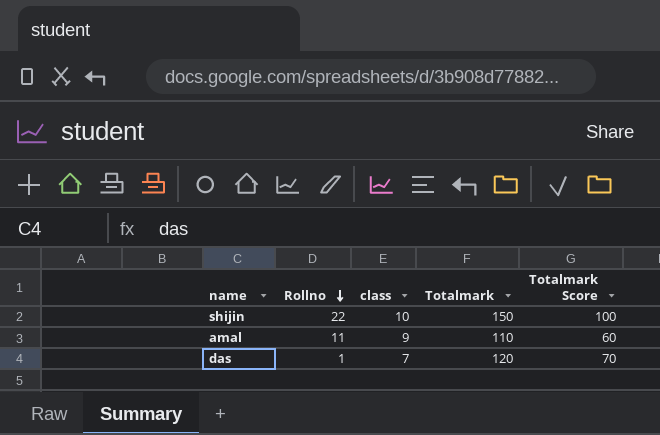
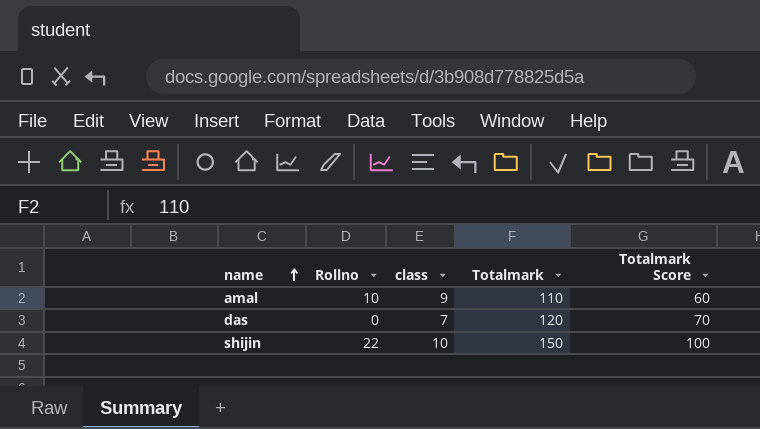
row order: Rollno descending -> name ascending
amal | Rollno: 11 -> 10
das | Rollno: 1 -> 0

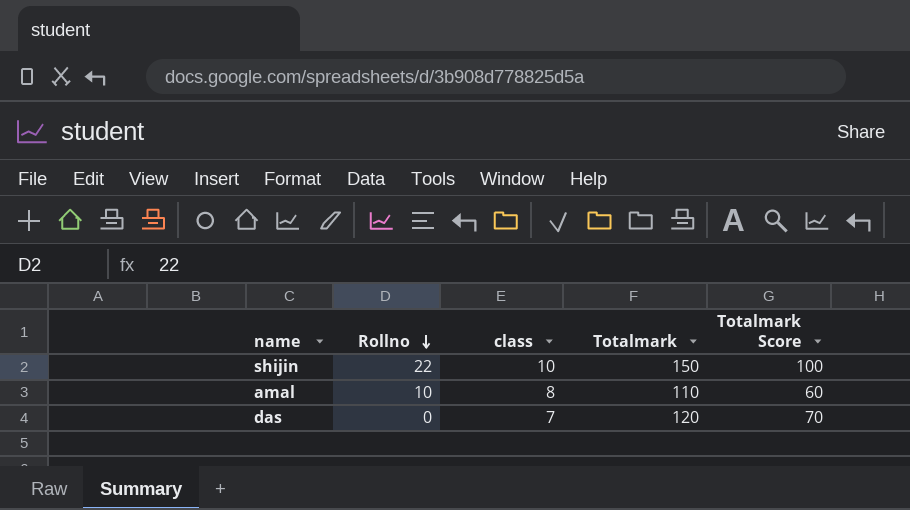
row order: name ascending -> Rollno descending
amal | class: 9 -> 8

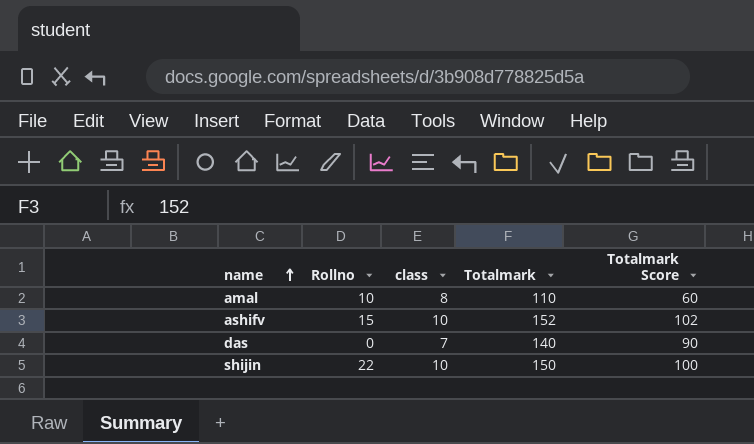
row order: Rollno descending -> name ascending
row ashifv: none -> 15 | 10 | 152 | 102
das | Totalmark: 120 -> 140
das | Totalmark Score: 70 -> 90

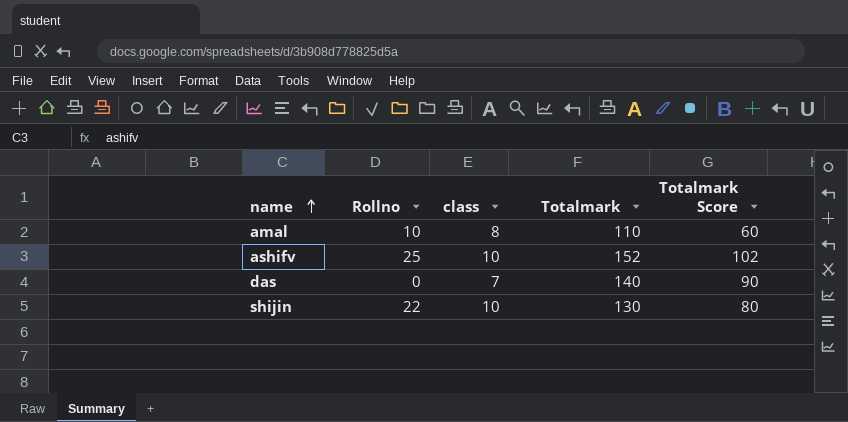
ashifv | Rollno: 15 -> 25
shijin | Totalmark: 150 -> 130
shijin | Totalmark Score: 100 -> 80

